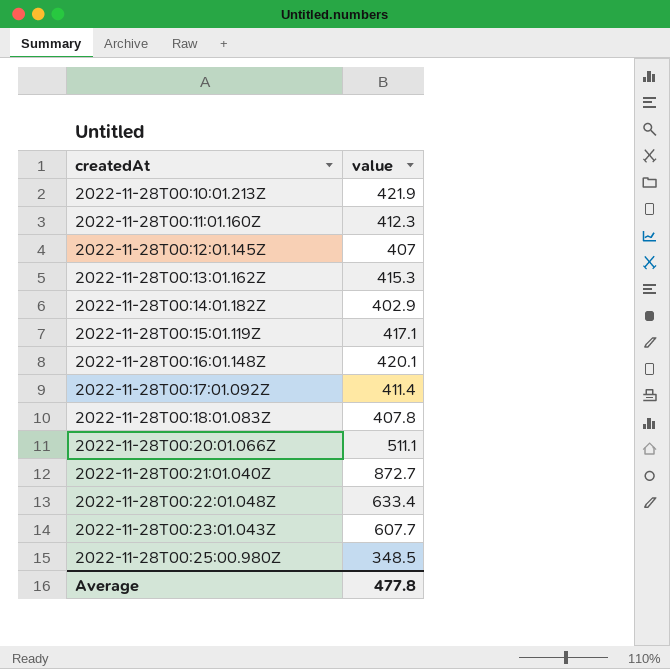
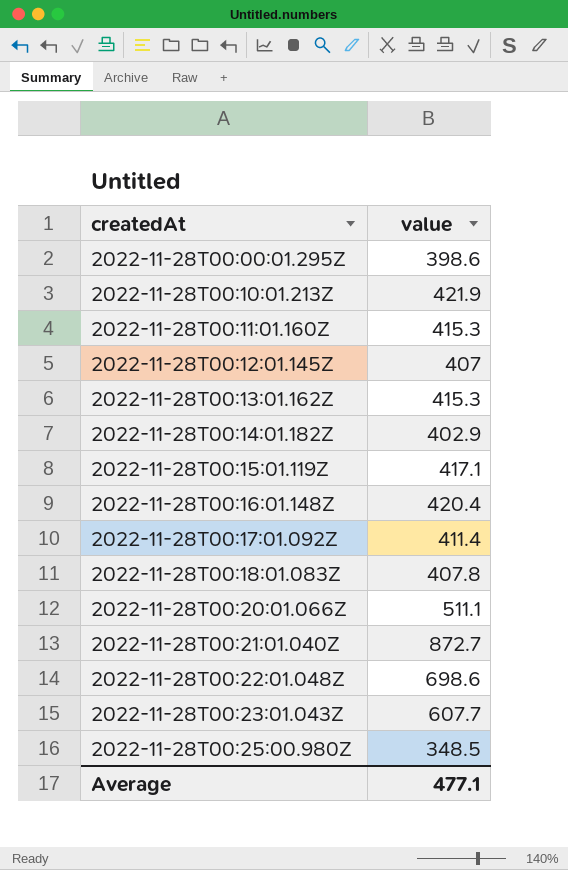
row 2022-11-28T00:00:01.295Z: none -> 398.6
2022-11-28T00:11:01.160Z | value: 412.3 -> 415.3
2022-11-28T00:16:01.148Z | value: 420.1 -> 420.4
2022-11-28T00:22:01.048Z | value: 633.4 -> 698.6
Average | value: 477.8 -> 477.1

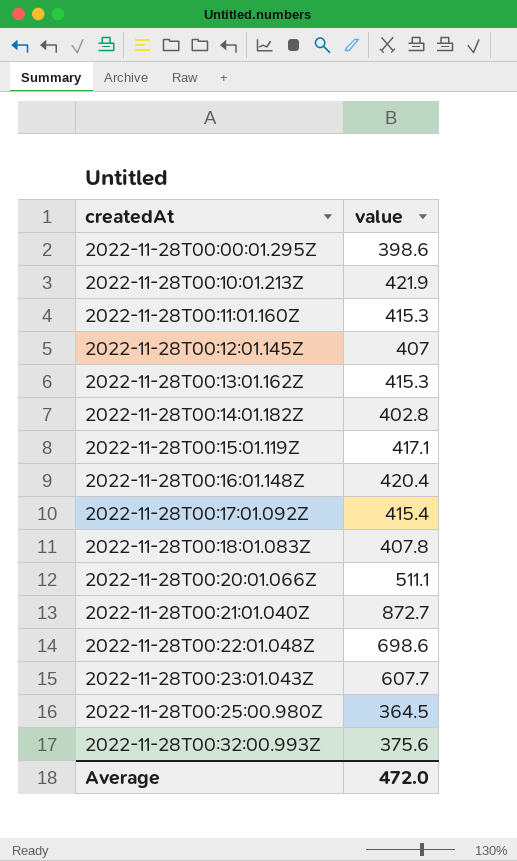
2022-11-28T00:14:01.182Z | value: 402.9 -> 402.8
2022-11-28T00:17:01.092Z | value: 411.4 -> 415.4
2022-11-28T00:25:00.980Z | value: 348.5 -> 364.5
row 2022-11-28T00:32:00.993Z: none -> 375.6
Average | value: 477.1 -> 472.0

